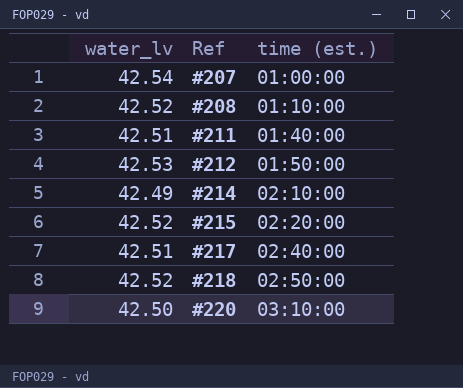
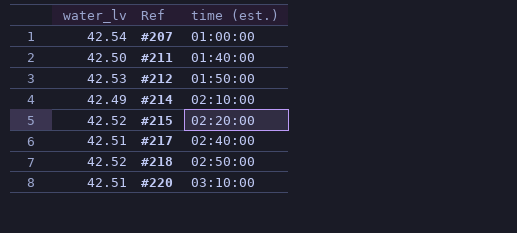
row #208: 42.52 | 01:10:00 -> none
#211 | water_lv: 42.51 -> 42.50
#220 | water_lv: 42.50 -> 42.51

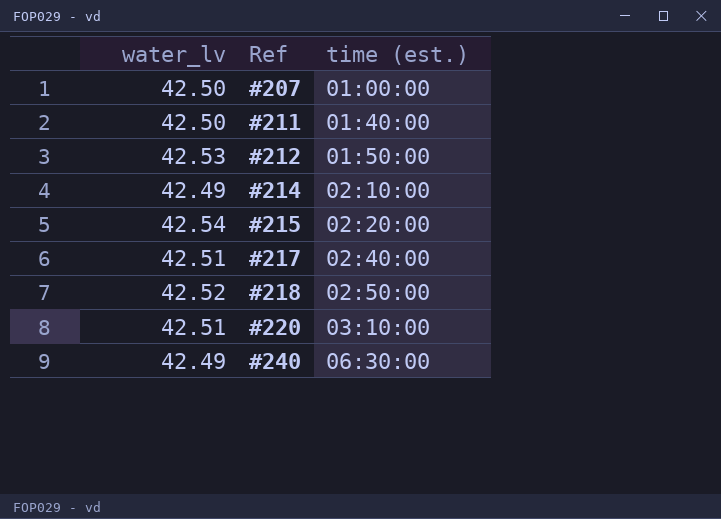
#207 | water_lv: 42.54 -> 42.50
#215 | water_lv: 42.52 -> 42.54
row #240: none -> 42.49 | 06:30:00

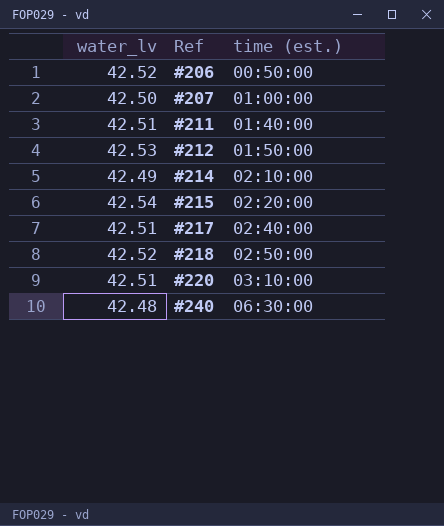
row #206: none -> 42.52 | 00:50:00
#211 | water_lv: 42.50 -> 42.51
#240 | water_lv: 42.49 -> 42.48

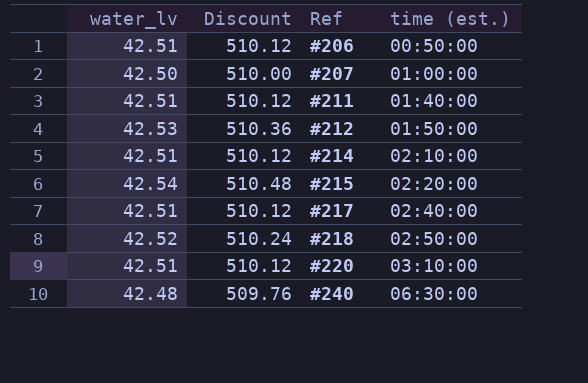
column Discount | formula: none -> [water_lv] * 12
#206 | water_lv: 42.52 -> 42.51
#214 | water_lv: 42.49 -> 42.51

